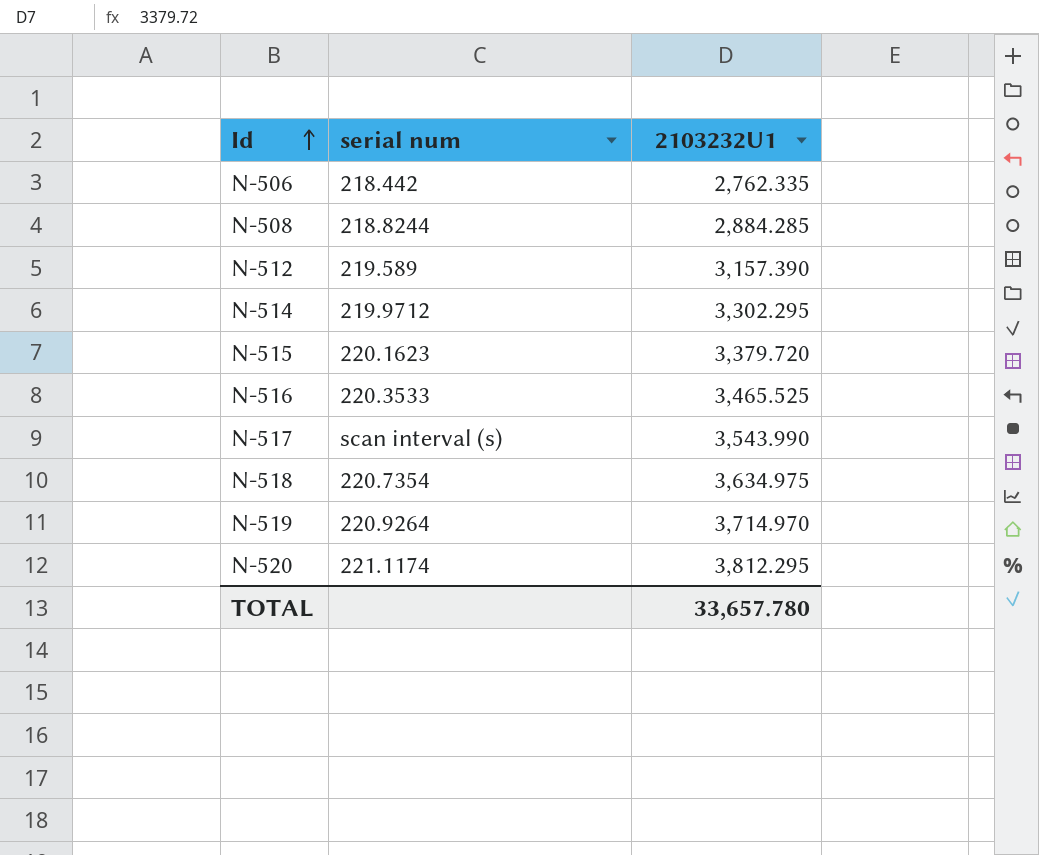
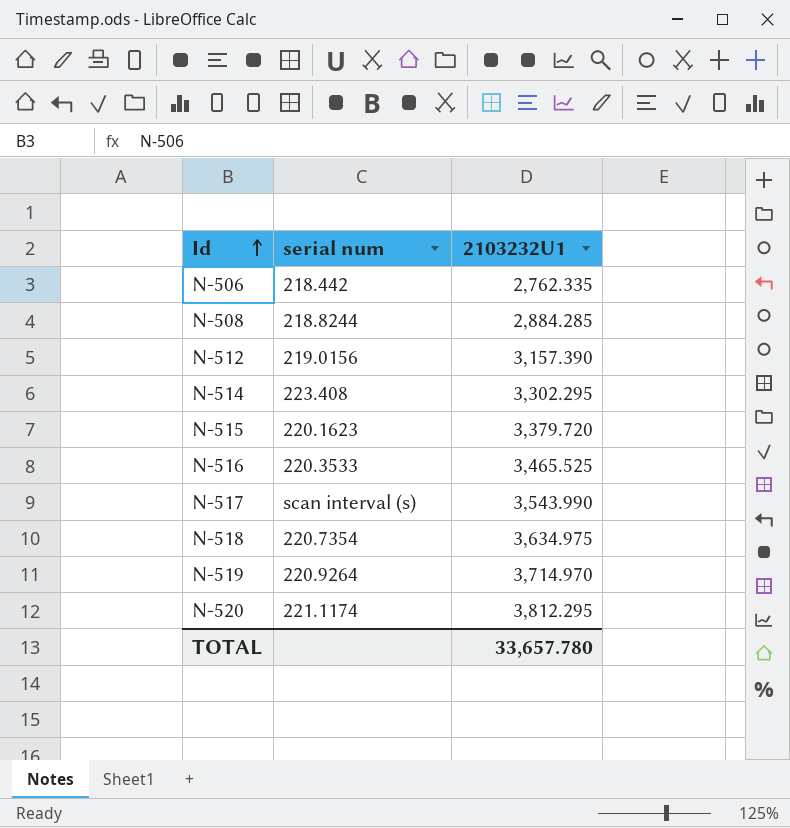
N-512 | serial num: 219.589 -> 219.0156
N-514 | serial num: 219.9712 -> 223.408

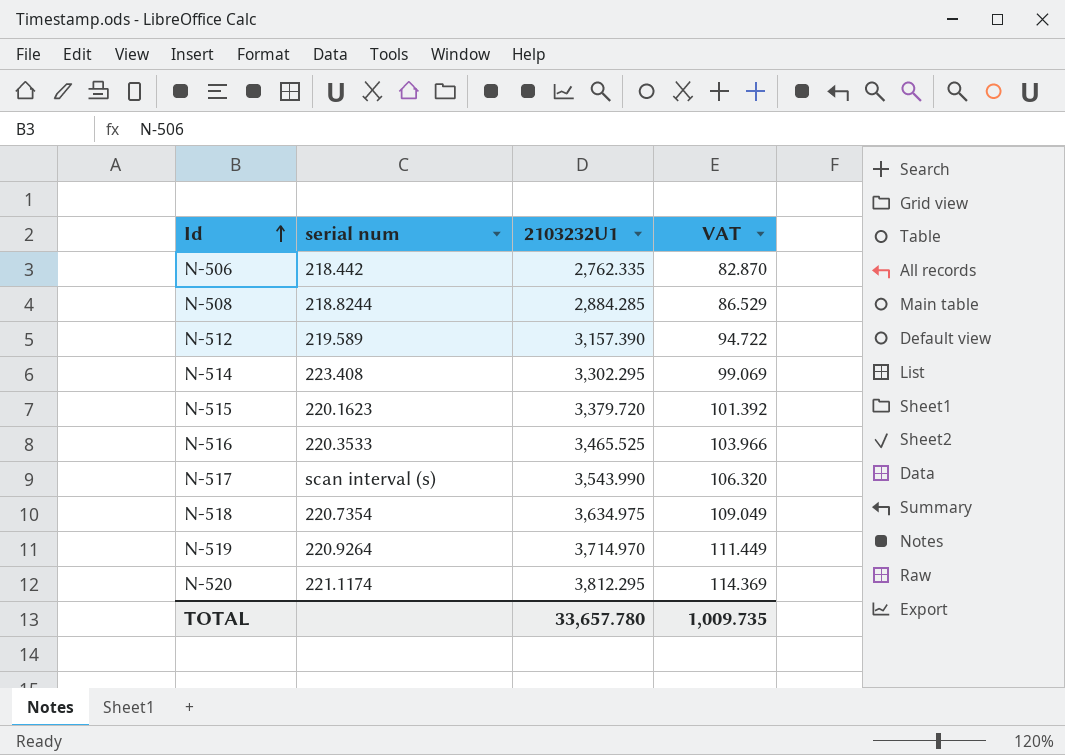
column VAT | formula: none -> [2103232U1] * 0.03
N-512 | serial num: 219.0156 -> 219.589

